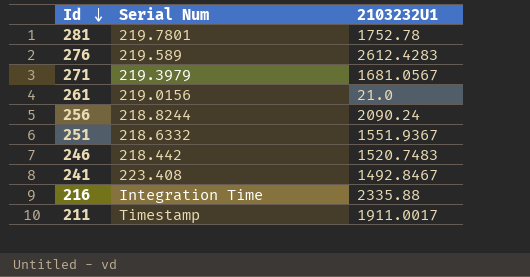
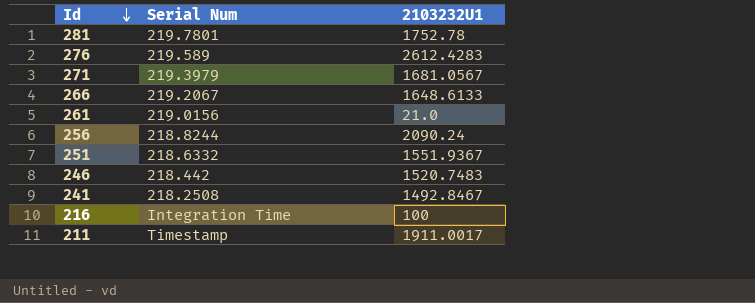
row 266: none -> 219.2067 | 1648.6133
241 | Serial Num: 223.408 -> 218.2508
216 | 2103232U1: 2335.88 -> 100

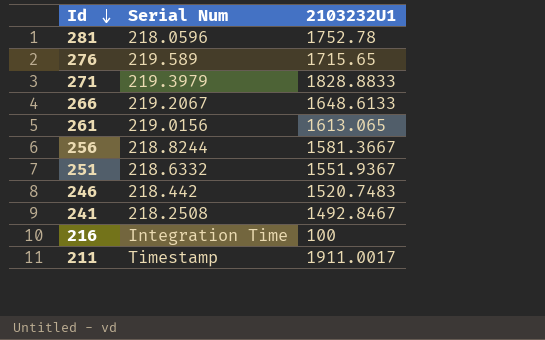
281 | Serial Num: 219.7801 -> 218.0596
276 | 2103232U1: 2612.4283 -> 1715.65
271 | 2103232U1: 1681.0567 -> 1828.8833
261 | 2103232U1: 21.0 -> 1613.065
256 | 2103232U1: 2090.24 -> 1581.3667

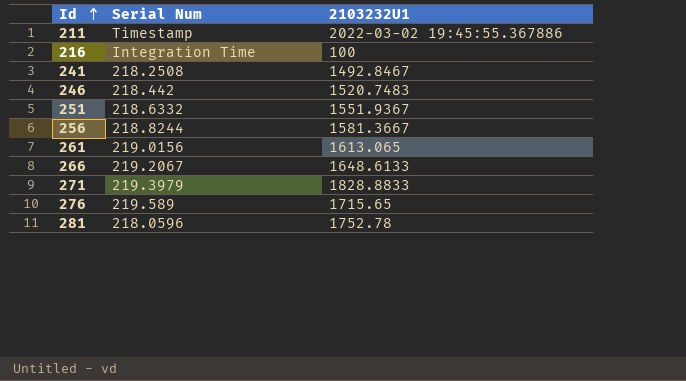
row order: Id descending -> Id ascending
211 | 2103232U1: 1911.0017 -> 2022-03-02 19:45:55.367886

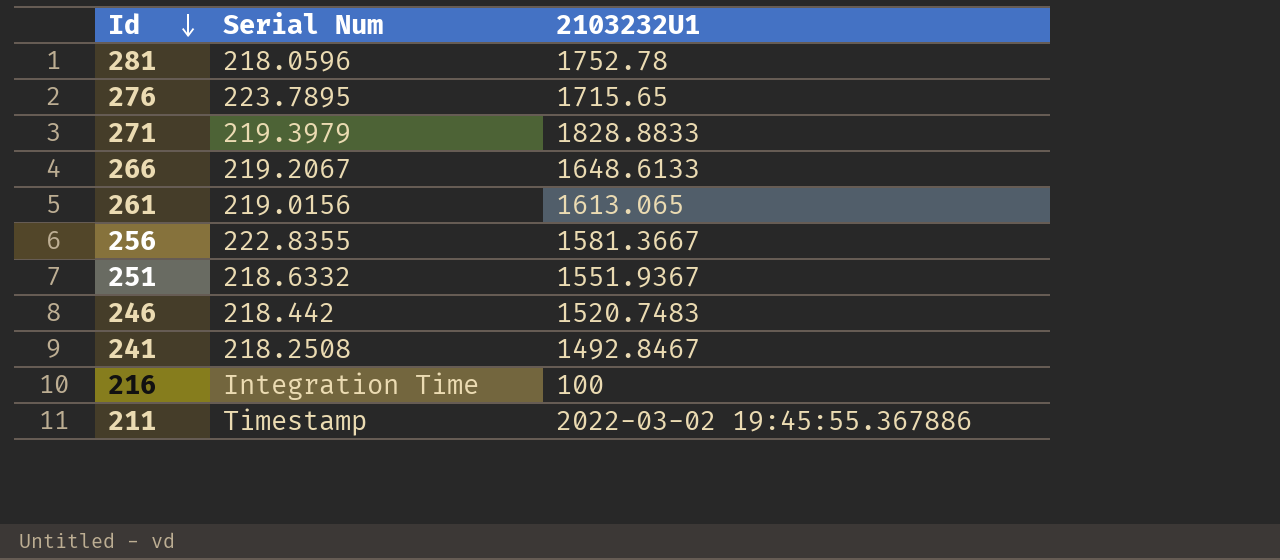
row order: Id ascending -> Id descending
276 | Serial Num: 219.589 -> 223.7895
256 | Serial Num: 218.8244 -> 222.8355

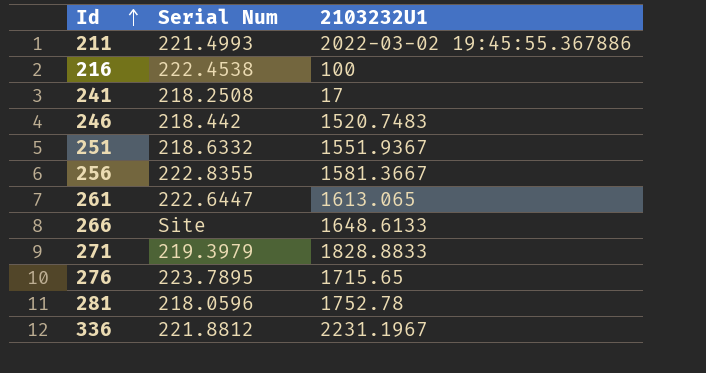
row order: Id descending -> Id ascending
211 | Serial Num: Timestamp -> 221.4993
216 | Serial Num: Integration Time -> 222.4538
241 | 2103232U1: 1492.8467 -> 17
261 | Serial Num: 219.0156 -> 222.6447
266 | Serial Num: 219.2067 -> Site
row 336: none -> 221.8812 | 2231.1967

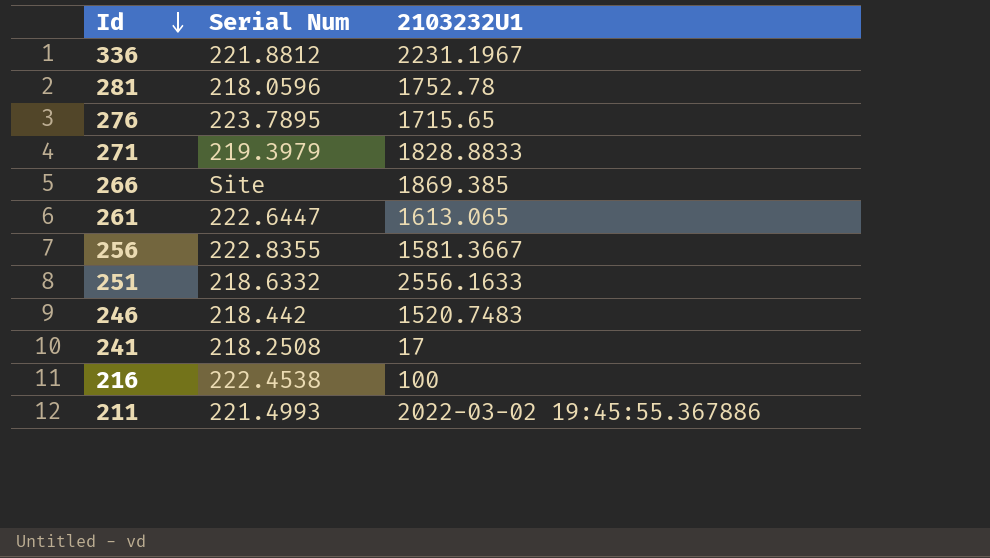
row order: Id ascending -> Id descending
266 | 2103232U1: 1648.6133 -> 1869.385
251 | 2103232U1: 1551.9367 -> 2556.1633

